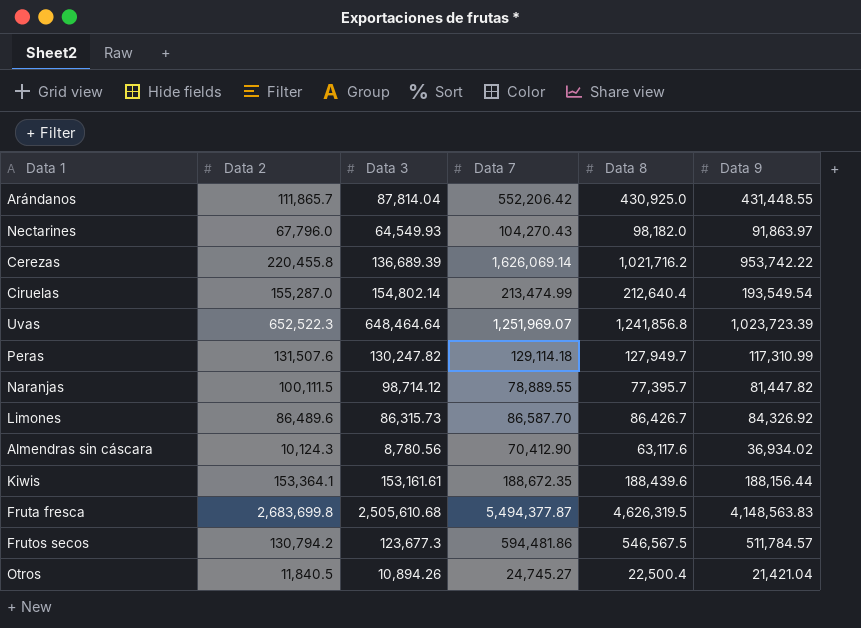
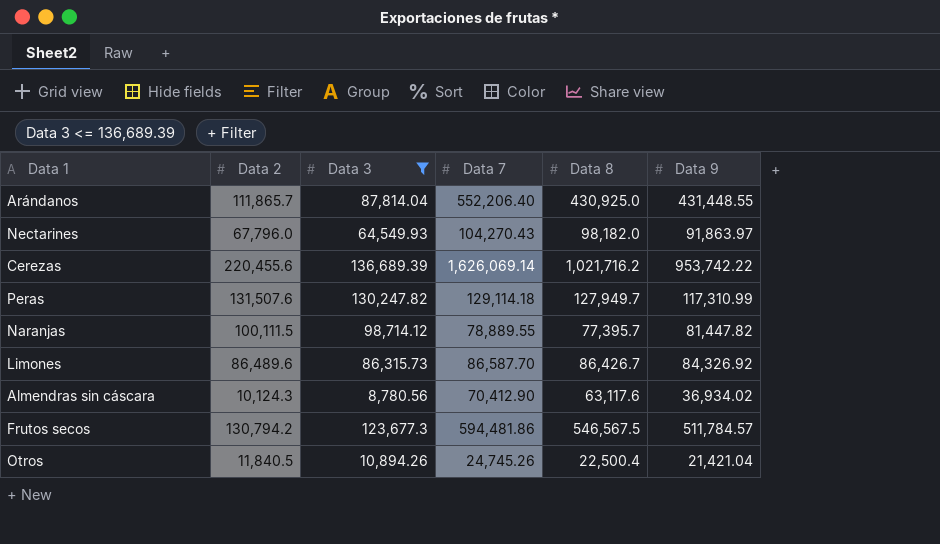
filter: none -> Data 3 <= 136,689.39
Arándanos | Data 7: 552,206.42 -> 552,206.40
Cerezas | Data 2: 220,455.8 -> 220,455.6
Otros | Data 7: 24,745.27 -> 24,745.26

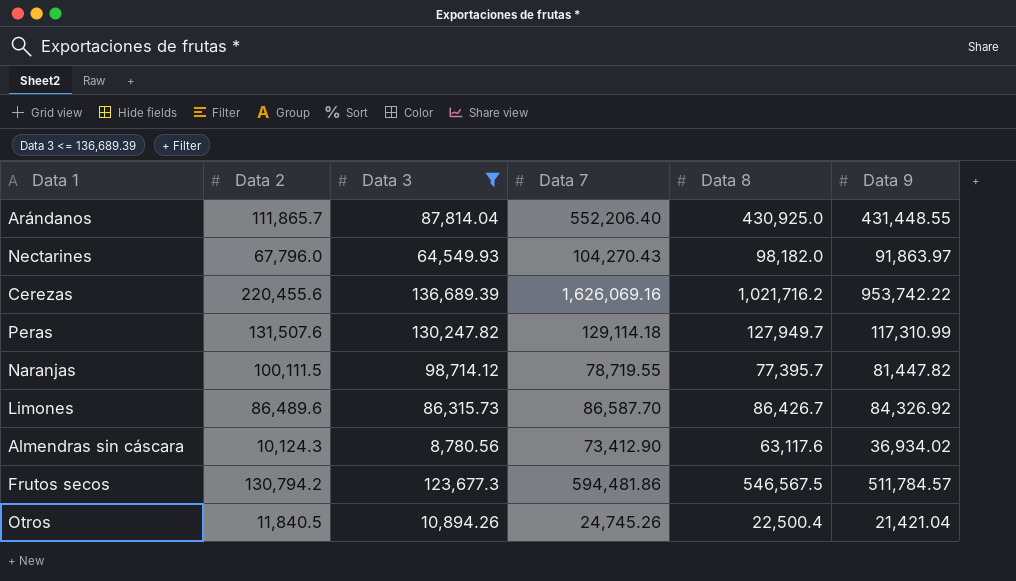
Cerezas | Data 7: 1,626,069.14 -> 1,626,069.16
Naranjas | Data 7: 78,889.55 -> 78,719.55
Almendras sin cáscara | Data 7: 70,412.90 -> 73,412.90

